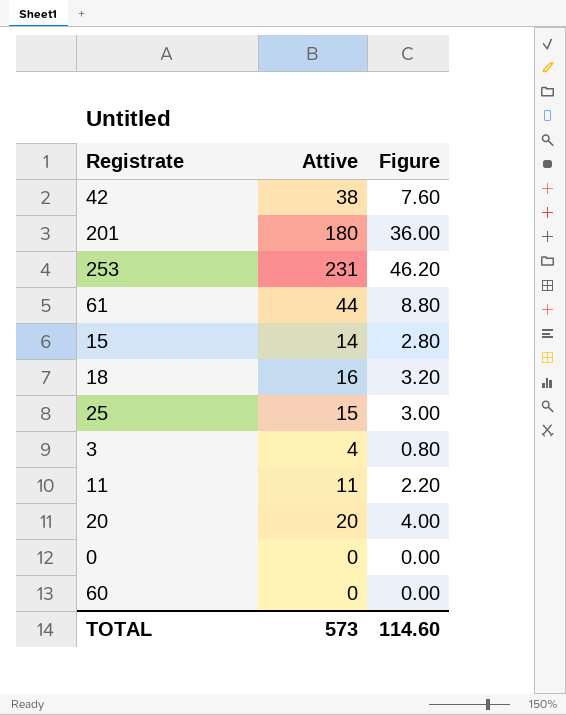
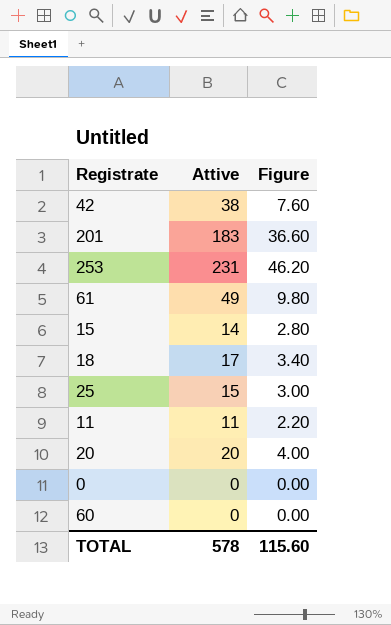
row 3: 4 | 0.80 -> none
201 | Attive: 180 -> 183
201 | Figure: 36.00 -> 36.60
61 | Attive: 44 -> 49
61 | Figure: 8.80 -> 9.80
18 | Attive: 16 -> 17
18 | Figure: 3.20 -> 3.40
TOTAL | Attive: 573 -> 578
TOTAL | Figure: 114.60 -> 115.60

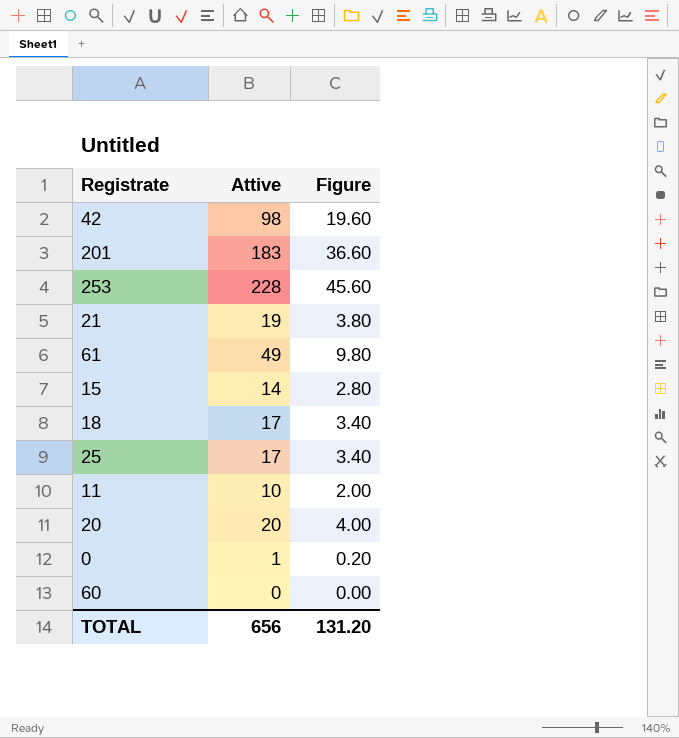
42 | Attive: 38 -> 98
42 | Figure: 7.60 -> 19.60
253 | Attive: 231 -> 228
253 | Figure: 46.20 -> 45.60
row 21: none -> 19 | 3.80
25 | Attive: 15 -> 17
25 | Figure: 3.00 -> 3.40
11 | Attive: 11 -> 10
11 | Figure: 2.20 -> 2.00
0 | Attive: 0 -> 1
0 | Figure: 0.00 -> 0.20
TOTAL | Attive: 578 -> 656
TOTAL | Figure: 115.60 -> 131.20

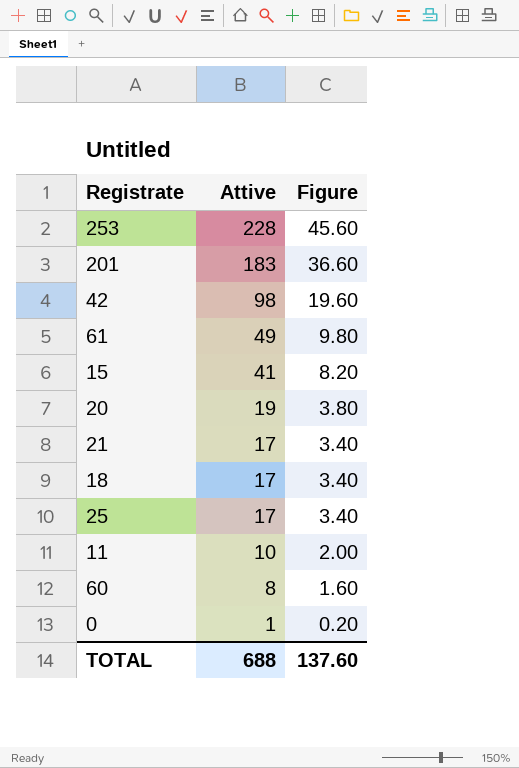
row order: none -> Attive descending
15 | Attive: 14 -> 41
15 | Figure: 2.80 -> 8.20
20 | Attive: 20 -> 19
20 | Figure: 4.00 -> 3.80
21 | Attive: 19 -> 17
21 | Figure: 3.80 -> 3.40
60 | Attive: 0 -> 8
60 | Figure: 0.00 -> 1.60
TOTAL | Attive: 656 -> 688
TOTAL | Figure: 131.20 -> 137.60

